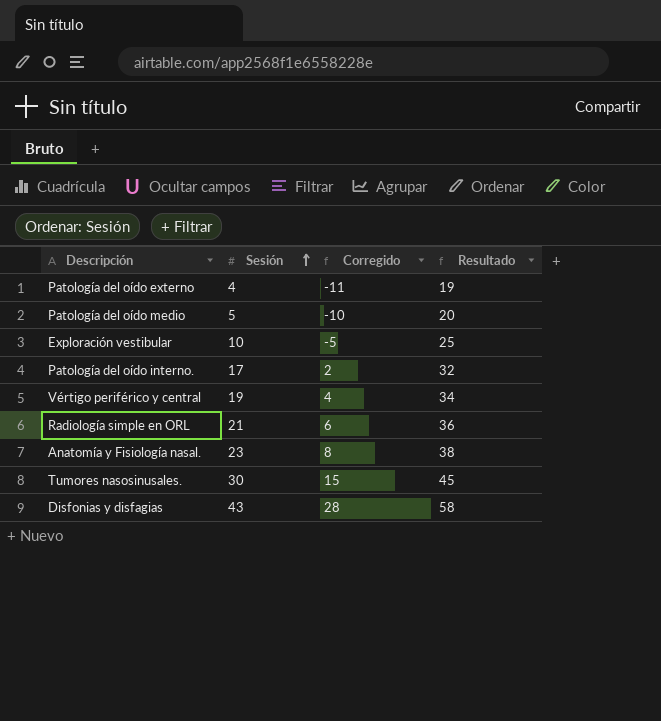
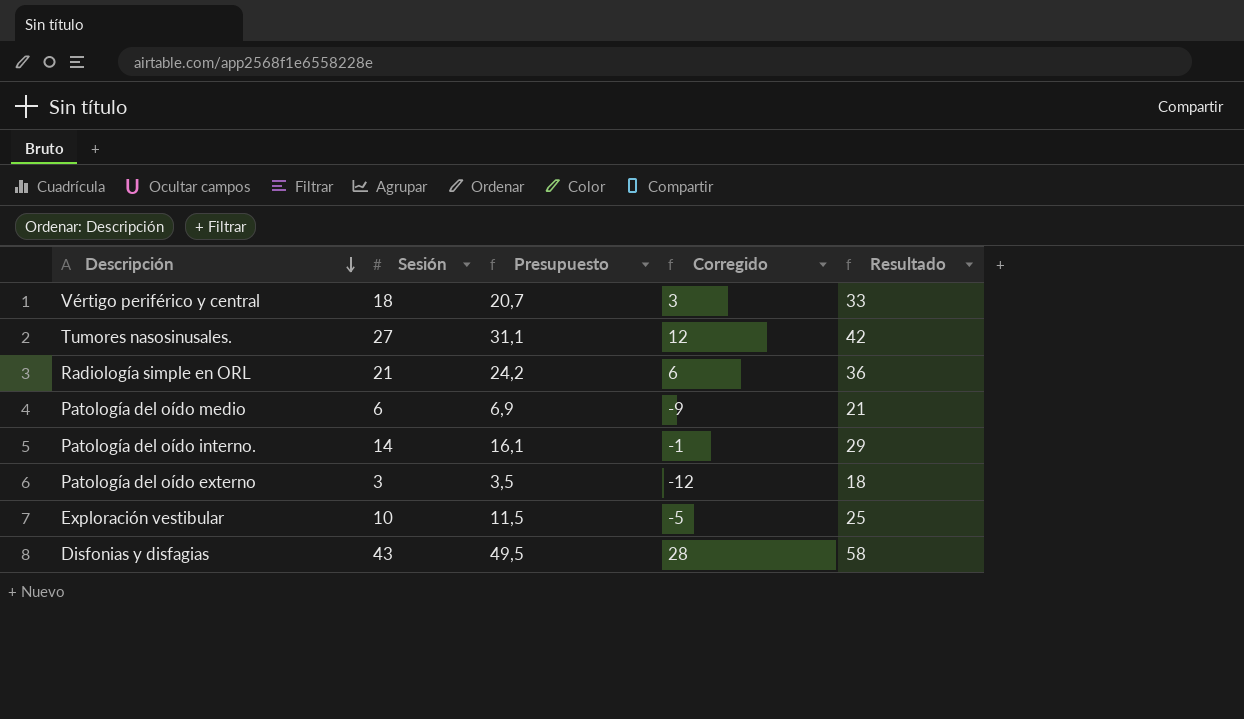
row order: Sesión ascending -> Descripción descending
column Presupuesto | formula: none -> [Sesión] * 1,15
row Anatomía y Fisiología nasal.: 23 | 8 | 38 -> none
Vértigo periférico y central | Sesión: 19 -> 18
Vértigo periférico y central | Corregido: 4 -> 3
Vértigo periférico y central | Resultado: 34 -> 33
Tumores nasosinusales. | Sesión: 30 -> 27
Tumores nasosinusales. | Corregido: 15 -> 12
Tumores nasosinusales. | Resultado: 45 -> 42
Patología del oído medio | Sesión: 5 -> 6
Patología del oído medio | Corregido: -10 -> -9
Patología del oído medio | Resultado: 20 -> 21
Patología del oído interno. | Sesión: 17 -> 14
Patología del oído interno. | Corregido: 2 -> -1
Patología del oído interno. | Resultado: 32 -> 29
Patología del oído externo | Sesión: 4 -> 3
Patología del oído externo | Corregido: -11 -> -12
Patología del oído externo | Resultado: 19 -> 18

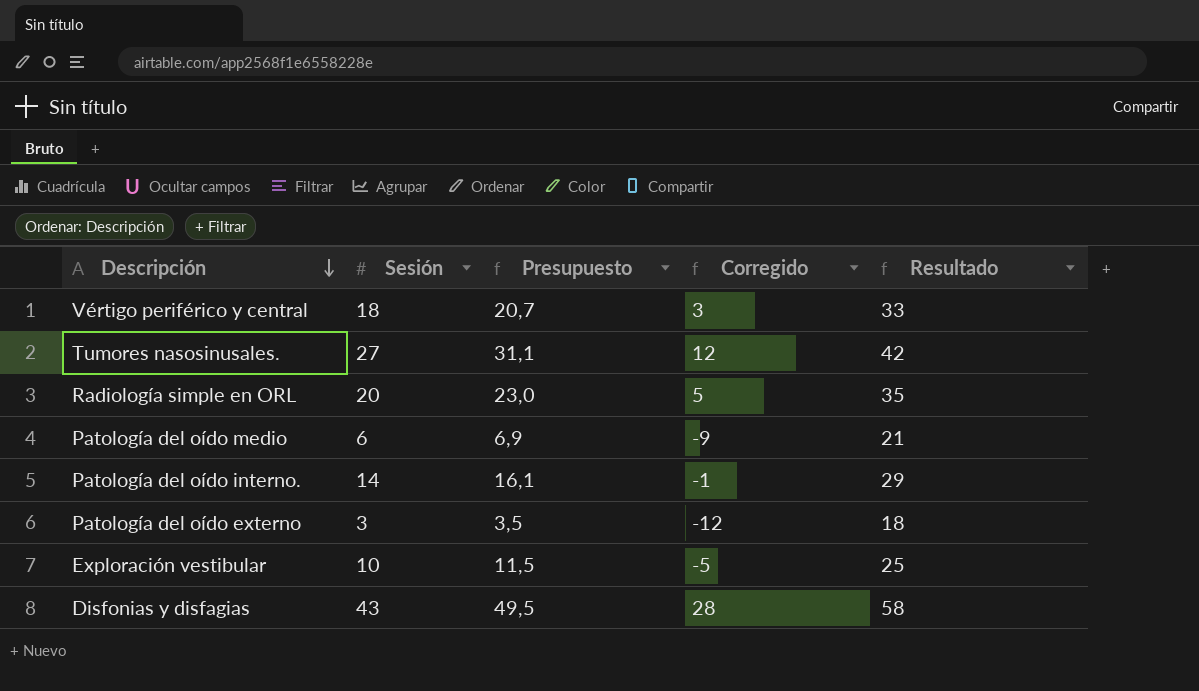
Radiología simple en ORL | Sesión: 21 -> 20
Radiología simple en ORL | Presupuesto: 24,2 -> 23,0
Radiología simple en ORL | Corregido: 6 -> 5
Radiología simple en ORL | Resultado: 36 -> 35

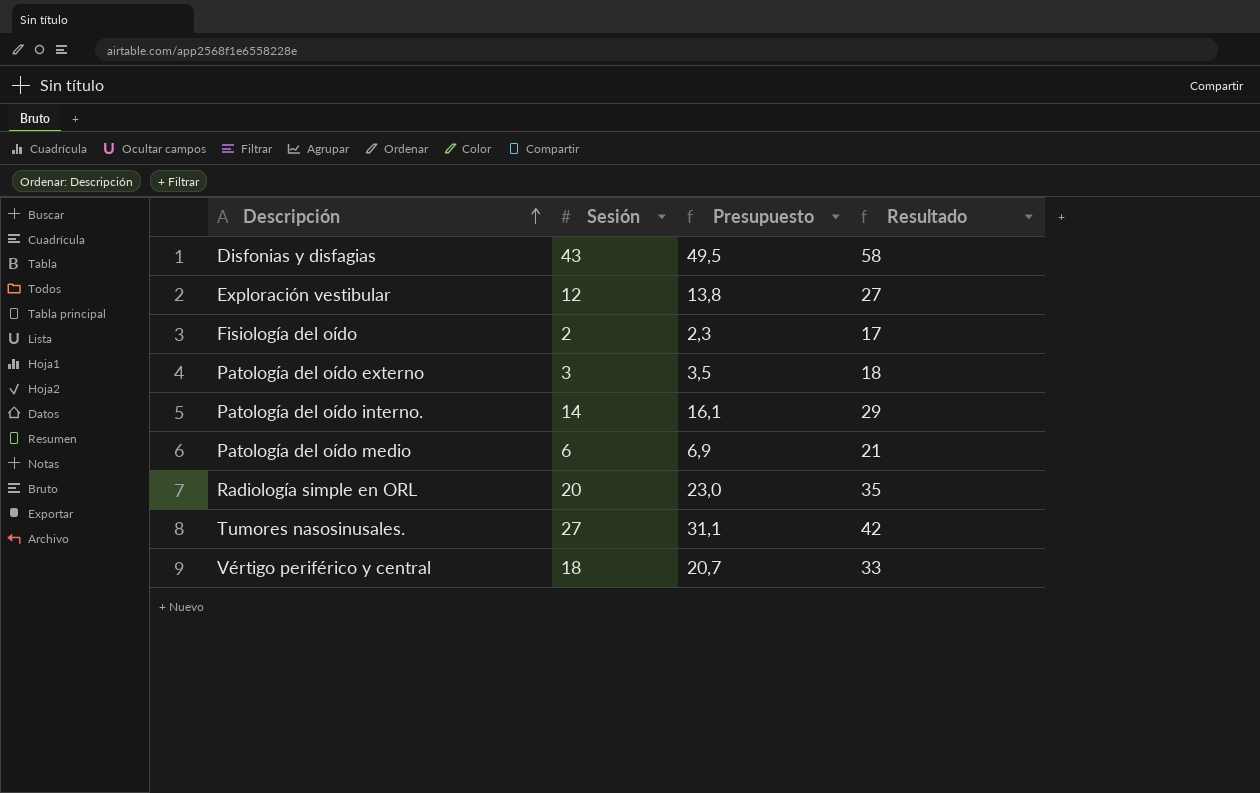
row order: Descripción descending -> Descripción ascending
column Corregido | formula: [Sesión] - 15 -> none
Exploración vestibular | Sesión: 10 -> 12
Exploración vestibular | Presupuesto: 11,5 -> 13,8
Exploración vestibular | Resultado: 25 -> 27
row Fisiología del oído: none -> 2 | 2,3 | 17

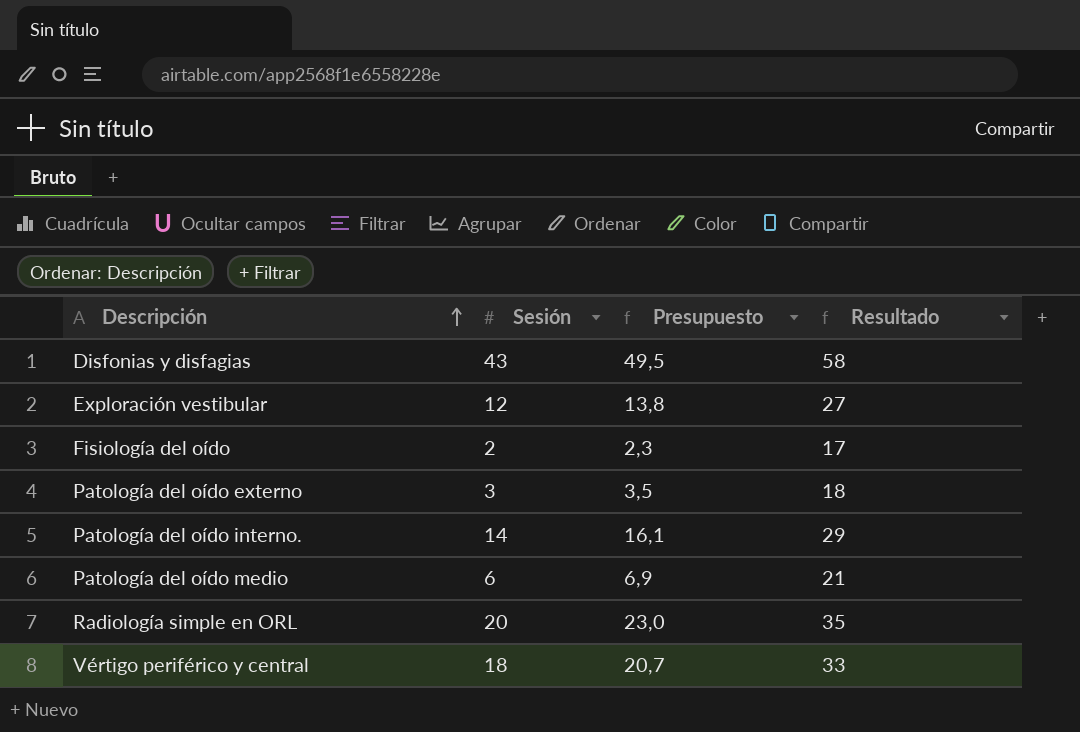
row Tumores nasosinusales.: 27 | 31,1 | 42 -> none

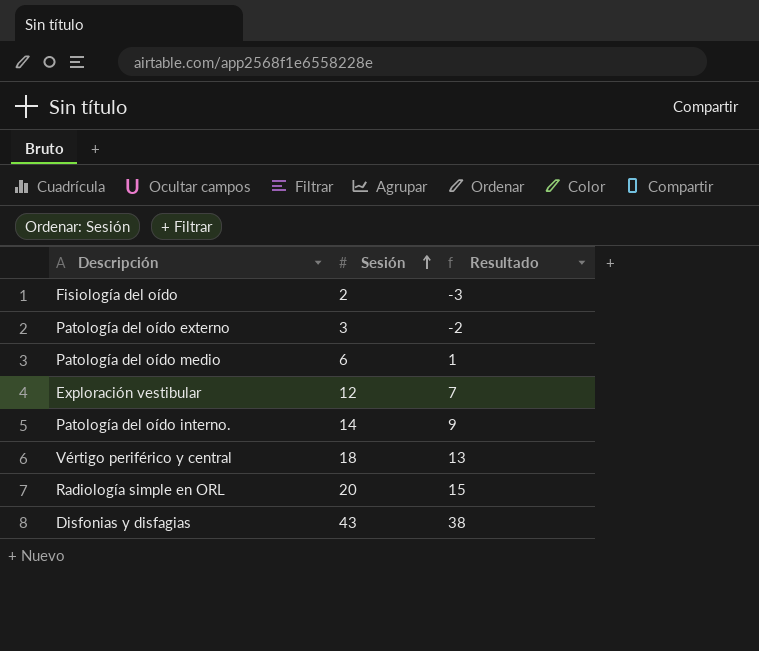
row order: Descripción ascending -> Sesión ascending
column Presupuesto | formula: [Sesión] * 1,15 -> none
column Resultado | formula: [Sesión] + 15 -> [Sesión] - 5

